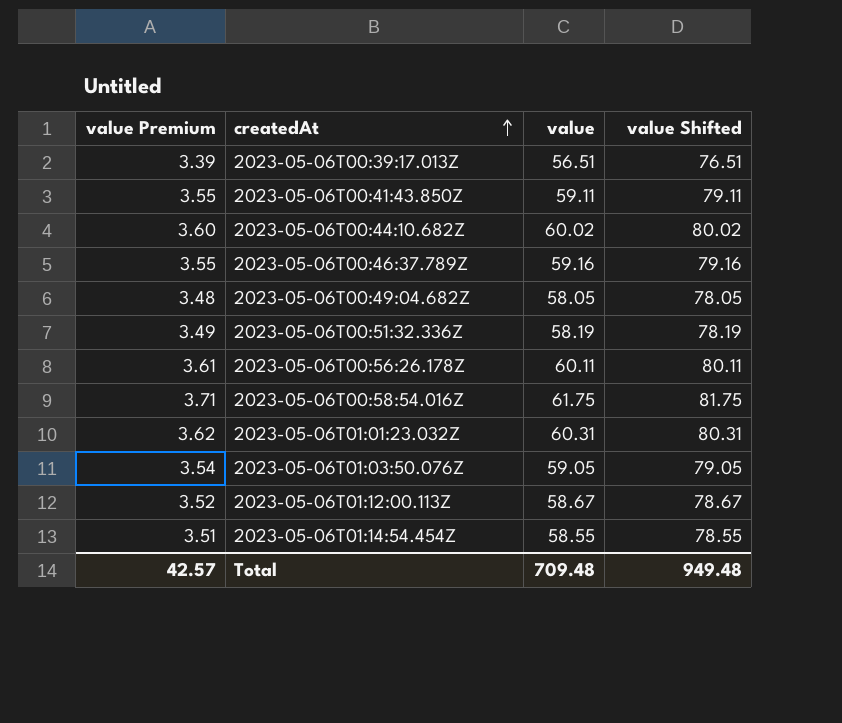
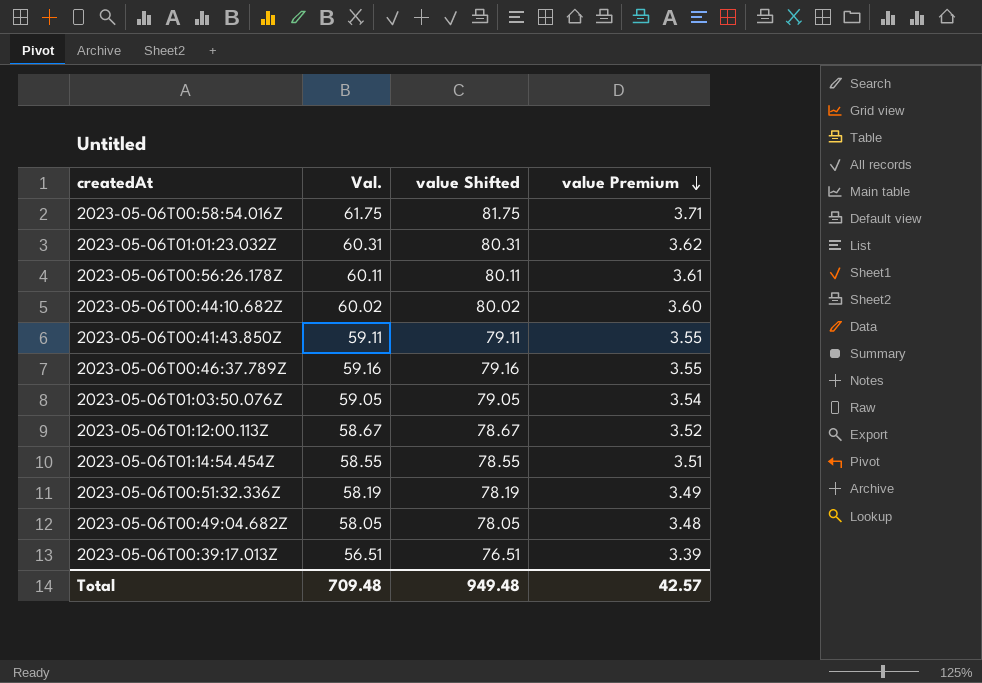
row order: createdAt ascending -> value Premium descending
column name: value -> Val.
column value Premium | position: 1 -> 4

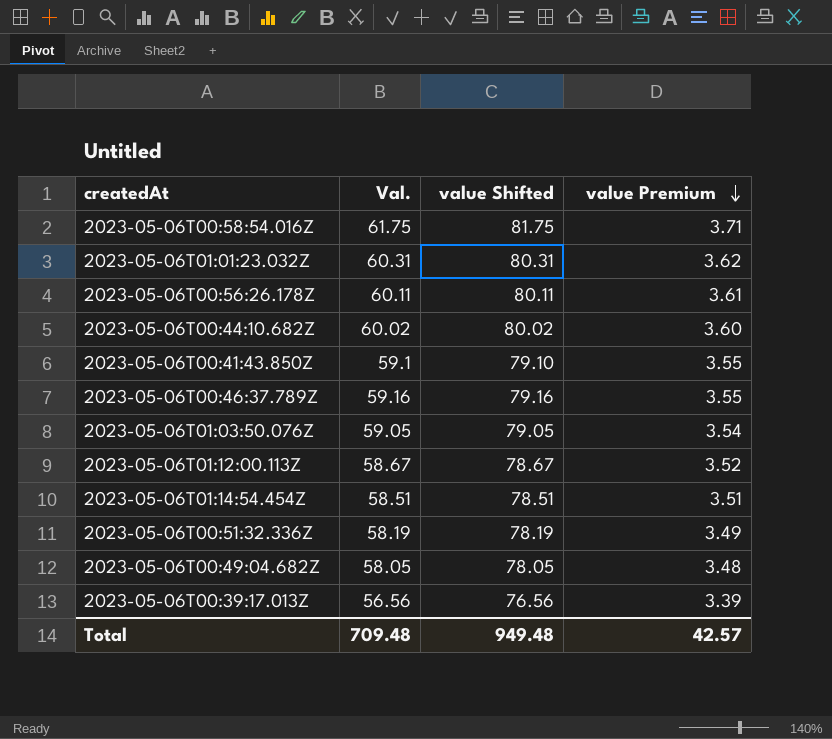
2023-05-06T00:41:43.850Z | Val.: 59.11 -> 59.1
2023-05-06T00:41:43.850Z | value Shifted: 79.11 -> 79.10
2023-05-06T01:14:54.454Z | Val.: 58.55 -> 58.51
2023-05-06T01:14:54.454Z | value Shifted: 78.55 -> 78.51
2023-05-06T00:39:17.013Z | Val.: 56.51 -> 56.56
2023-05-06T00:39:17.013Z | value Shifted: 76.51 -> 76.56

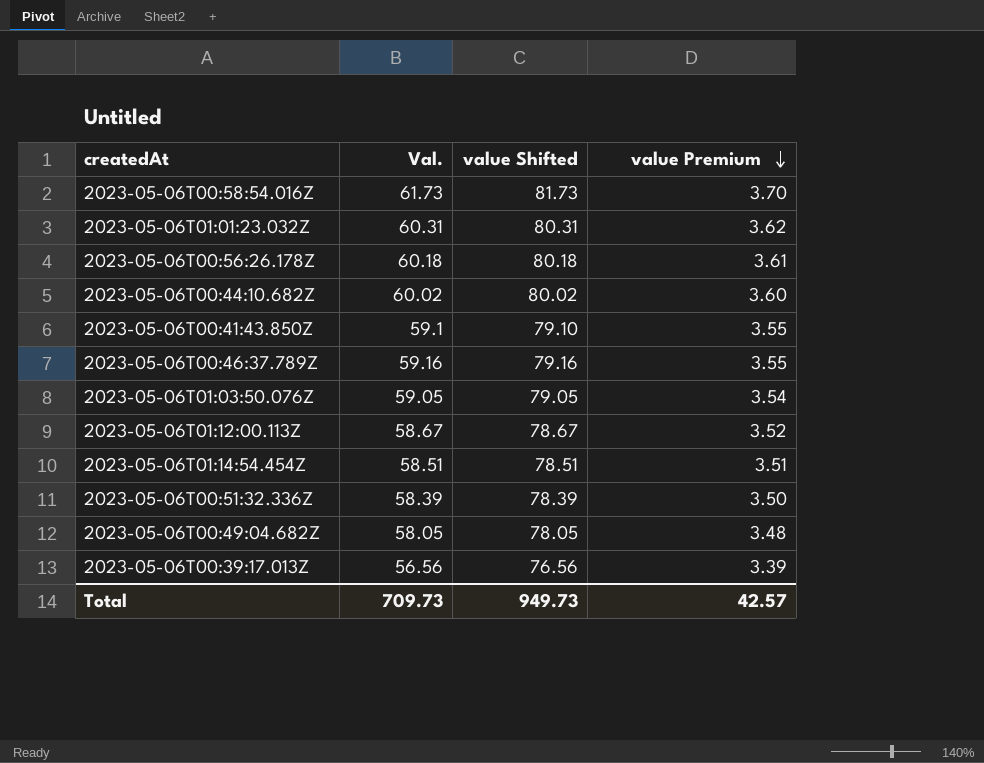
2023-05-06T00:58:54.016Z | Val.: 61.75 -> 61.73
2023-05-06T00:58:54.016Z | value Shifted: 81.75 -> 81.73
2023-05-06T00:58:54.016Z | value Premium: 3.71 -> 3.70
2023-05-06T00:56:26.178Z | Val.: 60.11 -> 60.18
2023-05-06T00:56:26.178Z | value Shifted: 80.11 -> 80.18
2023-05-06T00:51:32.336Z | Val.: 58.19 -> 58.39
2023-05-06T00:51:32.336Z | value Shifted: 78.19 -> 78.39
2023-05-06T00:51:32.336Z | value Premium: 3.49 -> 3.50
Total | Val.: 709.48 -> 709.73
Total | value Shifted: 949.48 -> 949.73

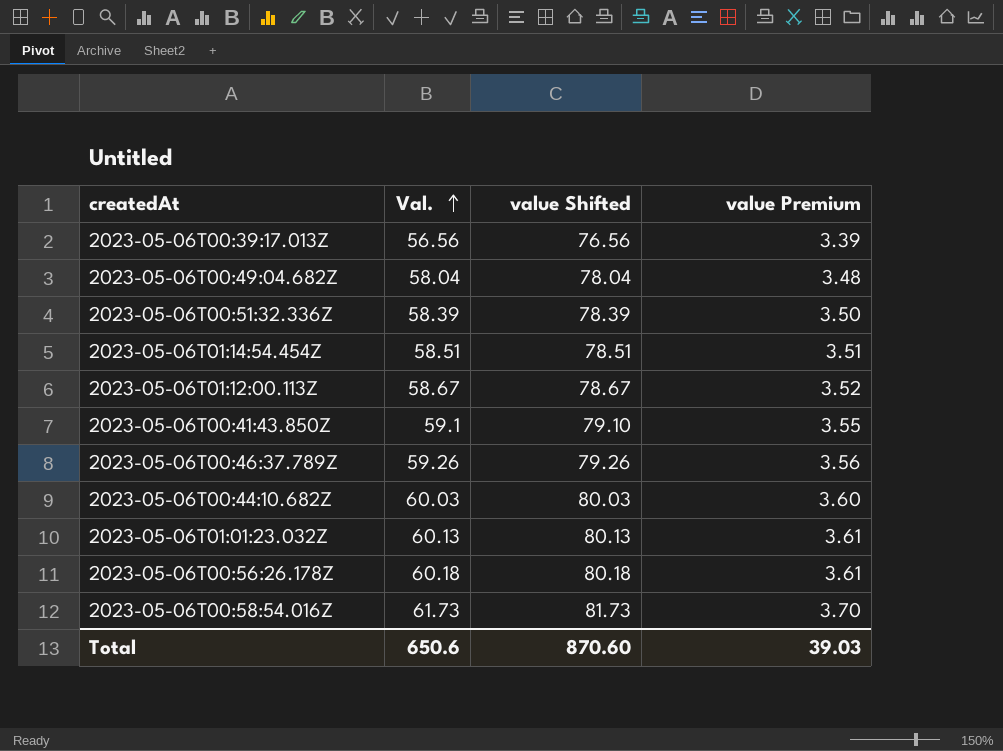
row order: value Premium descending -> Val. ascending
row 2023-05-06T01:03:50.076Z: 59.05 | 79.05 | 3.54 -> none
2023-05-06T00:49:04.682Z | Val.: 58.05 -> 58.04
2023-05-06T00:49:04.682Z | value Shifted: 78.05 -> 78.04
2023-05-06T00:46:37.789Z | Val.: 59.16 -> 59.26
2023-05-06T00:46:37.789Z | value Shifted: 79.16 -> 79.26
2023-05-06T00:46:37.789Z | value Premium: 3.55 -> 3.56
2023-05-06T00:44:10.682Z | Val.: 60.02 -> 60.03
2023-05-06T00:44:10.682Z | value Shifted: 80.02 -> 80.03
2023-05-06T01:01:23.032Z | Val.: 60.31 -> 60.13
2023-05-06T01:01:23.032Z | value Shifted: 80.31 -> 80.13
2023-05-06T01:01:23.032Z | value Premium: 3.62 -> 3.61
Total | Val.: 709.73 -> 650.6
Total | value Shifted: 949.73 -> 870.60
Total | value Premium: 42.57 -> 39.03

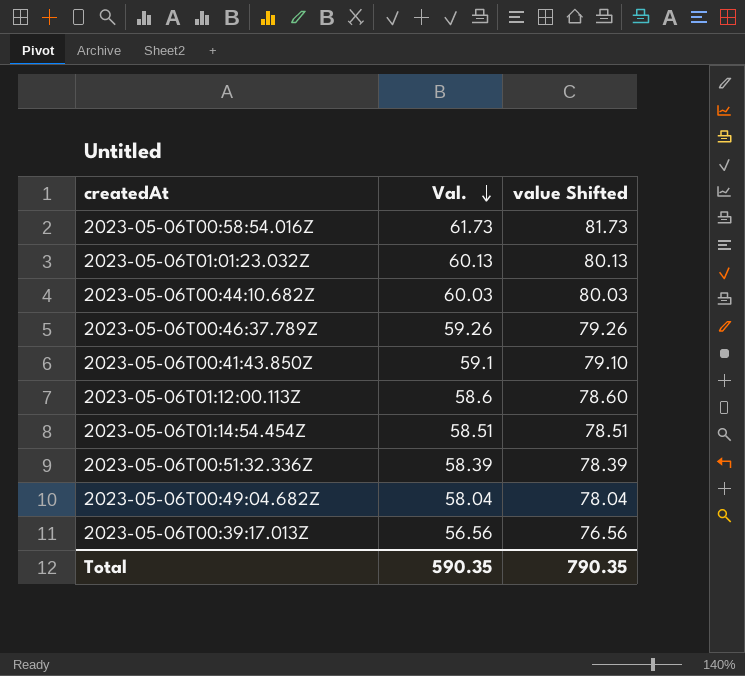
row order: Val. ascending -> Val. descending
column value Premium | formula: [Val.] * 0.06 -> none
row 2023-05-06T00:56:26.178Z: 60.18 | 80.18 | 3.61 -> none
2023-05-06T01:12:00.113Z | Val.: 58.67 -> 58.6
2023-05-06T01:12:00.113Z | value Shifted: 78.67 -> 78.60
Total | Val.: 650.6 -> 590.35
Total | value Shifted: 870.60 -> 790.35

